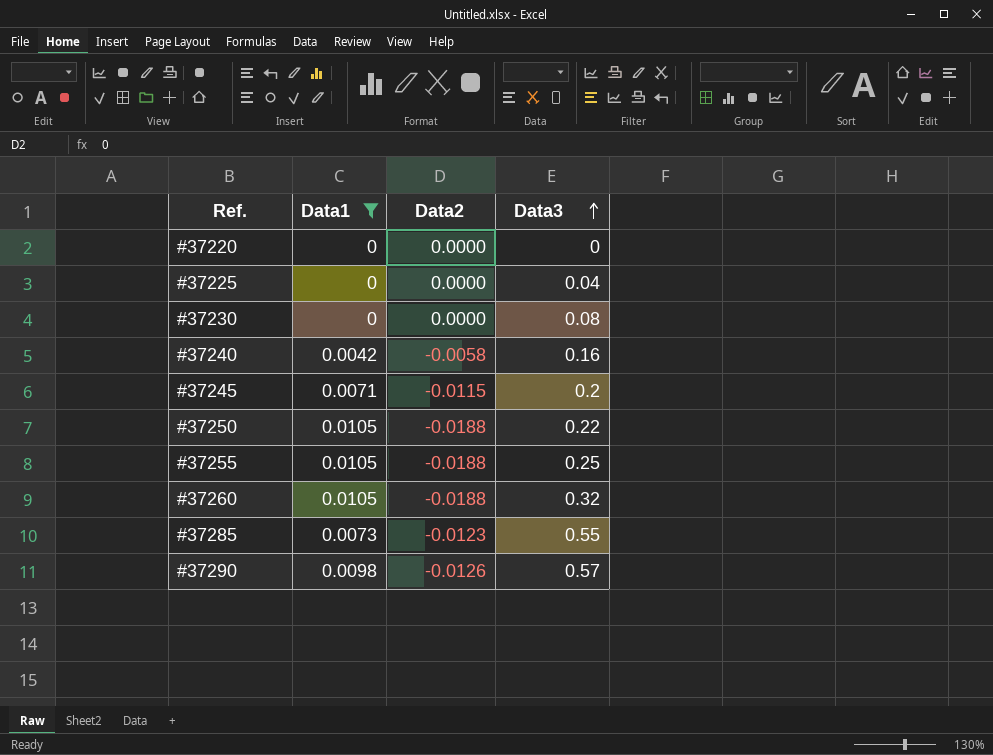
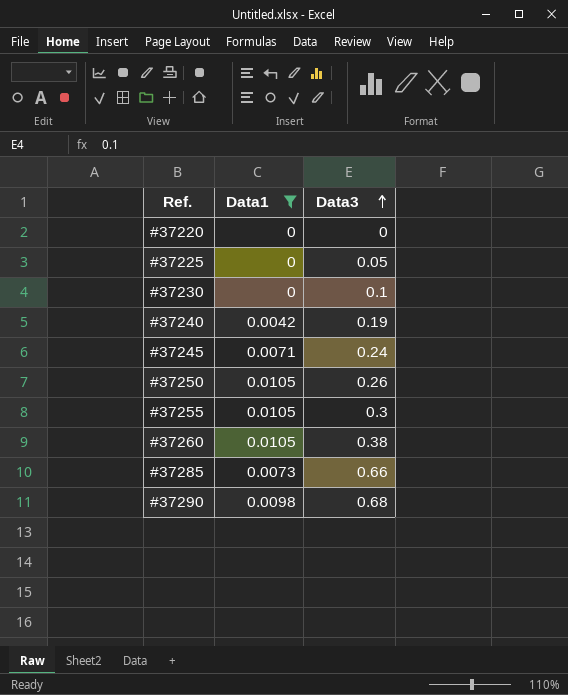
column Data2 | position: 3 -> none
#37225 | Data3: 0.04 -> 0.05
#37230 | Data3: 0.08 -> 0.1
#37240 | Data3: 0.16 -> 0.19
#37245 | Data3: 0.2 -> 0.24
#37250 | Data3: 0.22 -> 0.26
#37255 | Data3: 0.25 -> 0.3
#37260 | Data3: 0.32 -> 0.38
#37285 | Data3: 0.55 -> 0.66
#37290 | Data3: 0.57 -> 0.68

